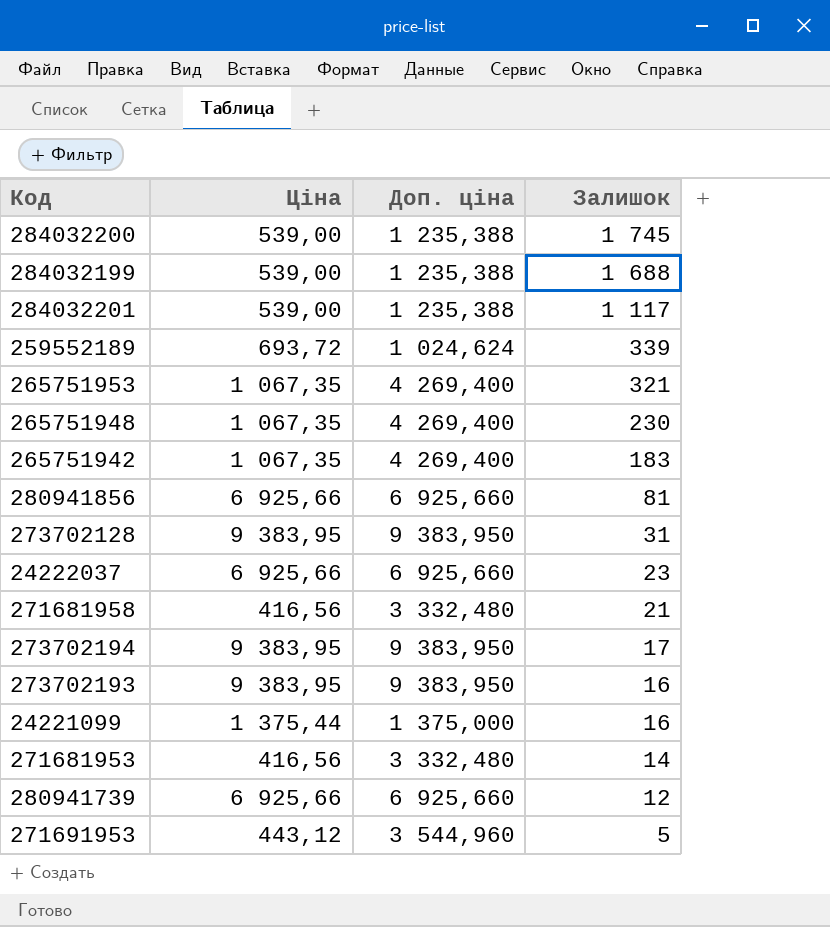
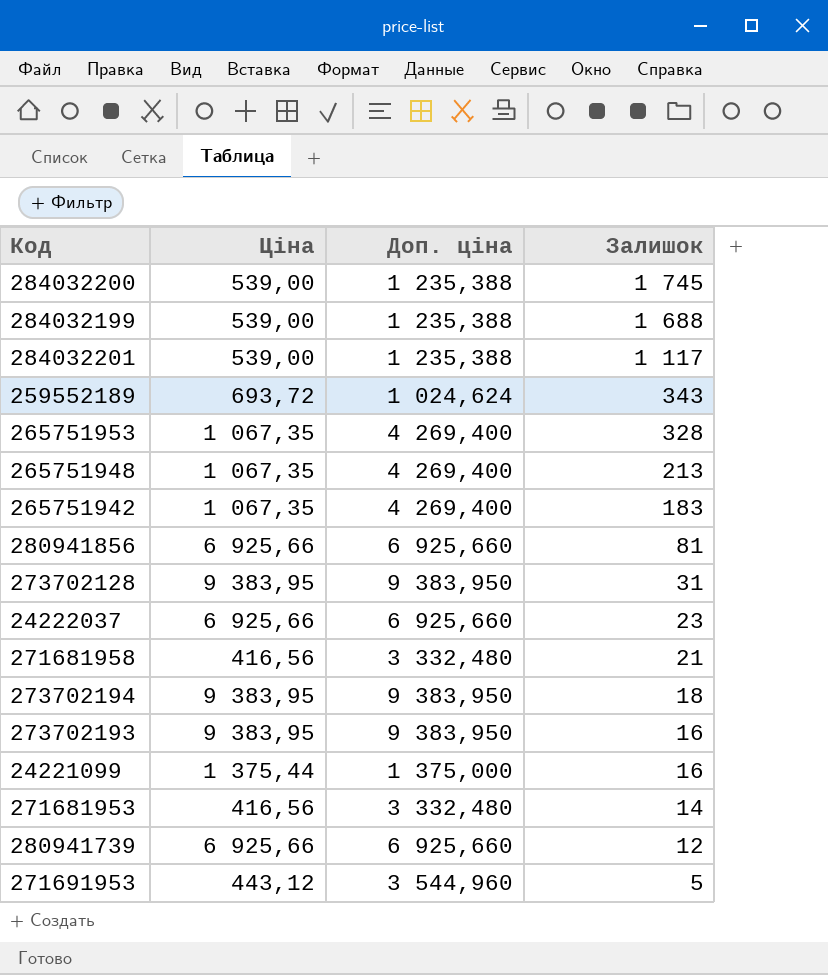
259552189 | Залишок: 339 -> 343
265751953 | Залишок: 321 -> 328
265751948 | Залишок: 230 -> 213
273702194 | Залишок: 17 -> 18

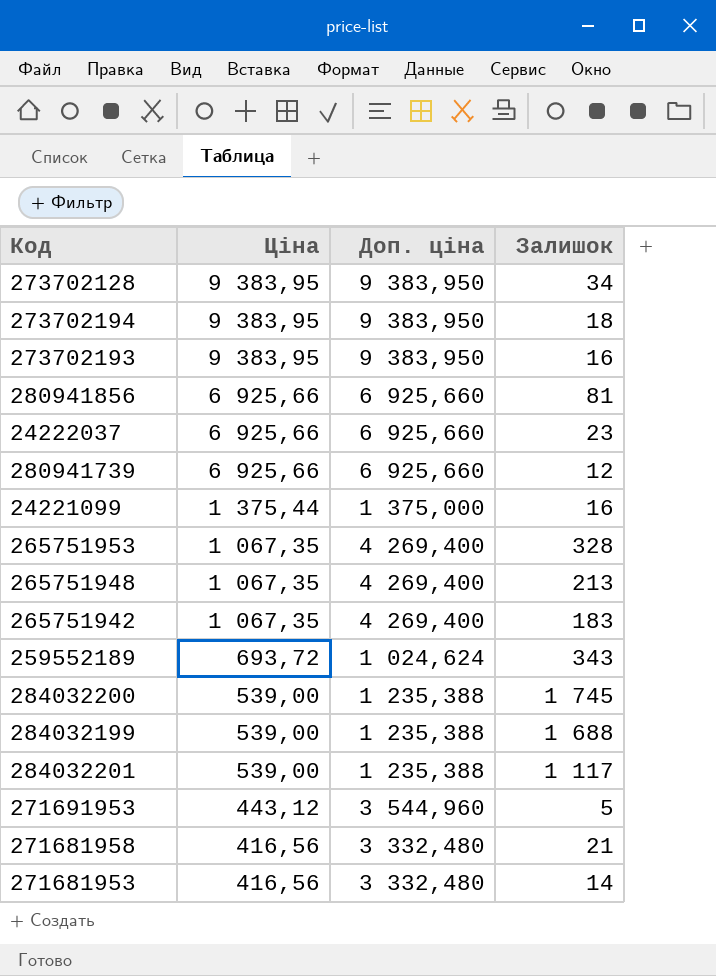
row order: Залишок descending -> Ціна descending
273702128 | Залишок: 31 -> 34

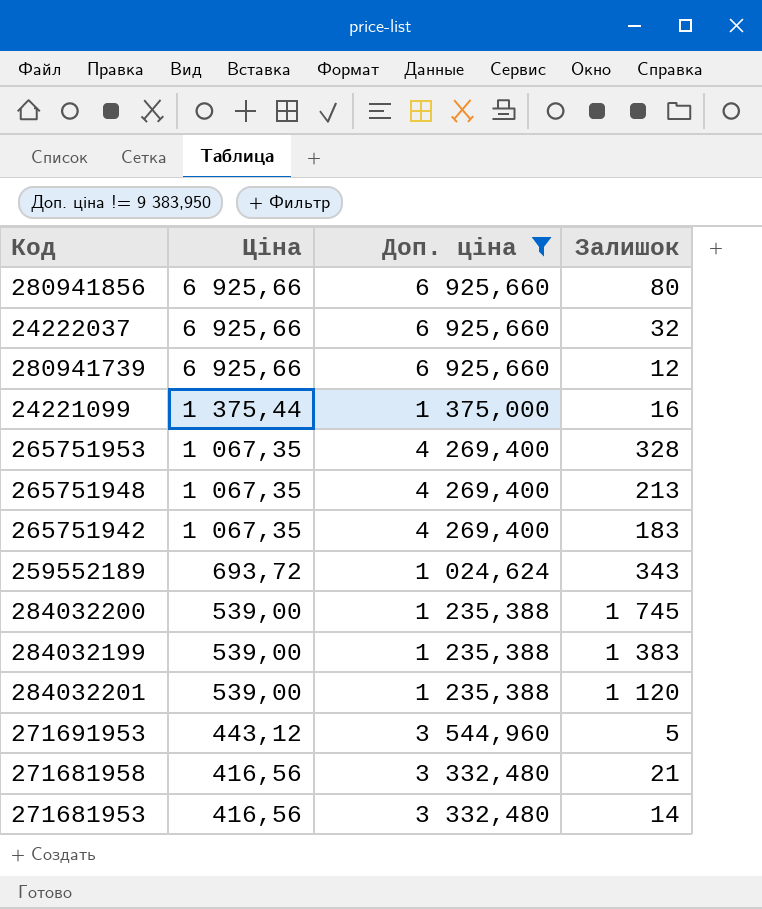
filter: none -> Доп. ціна != 9 383,950
280941856 | Залишок: 81 -> 80
24222037 | Залишок: 23 -> 32
284032199 | Залишок: 1 688 -> 1 383
284032201 | Залишок: 1 117 -> 1 120

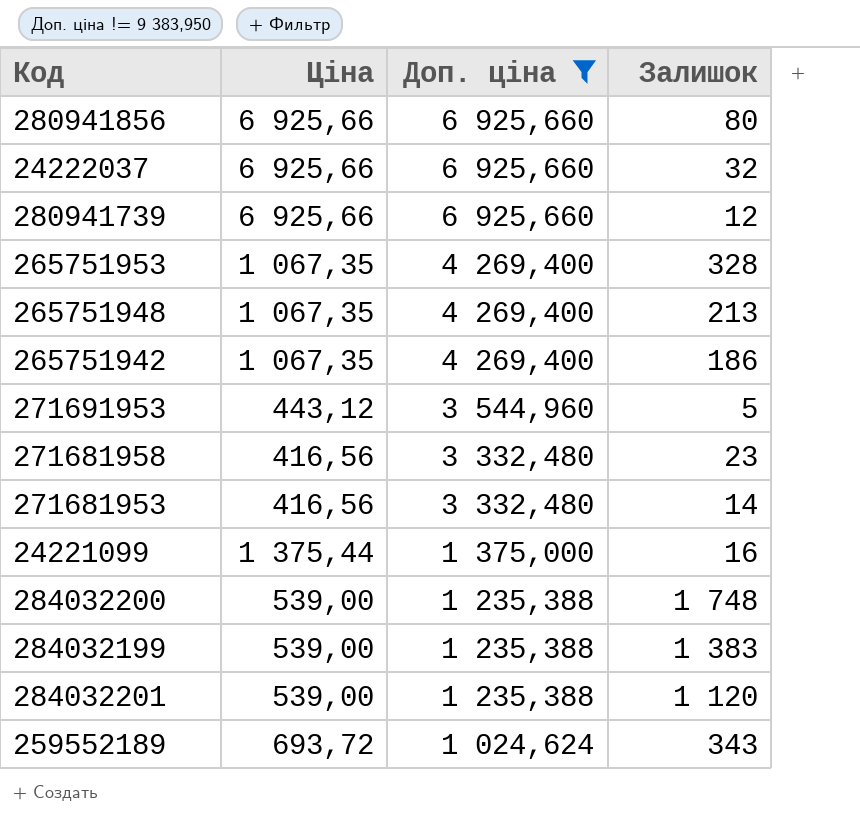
row order: Ціна descending -> Доп. ціна descending
265751942 | Залишок: 183 -> 186
271681958 | Залишок: 21 -> 23
284032200 | Залишок: 1 745 -> 1 748

